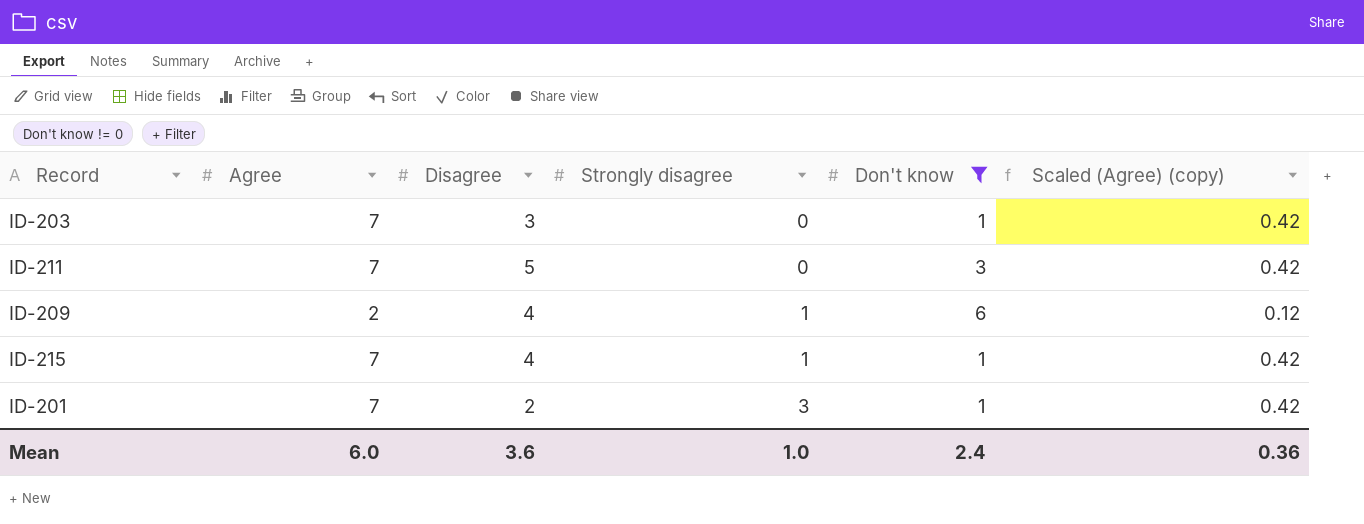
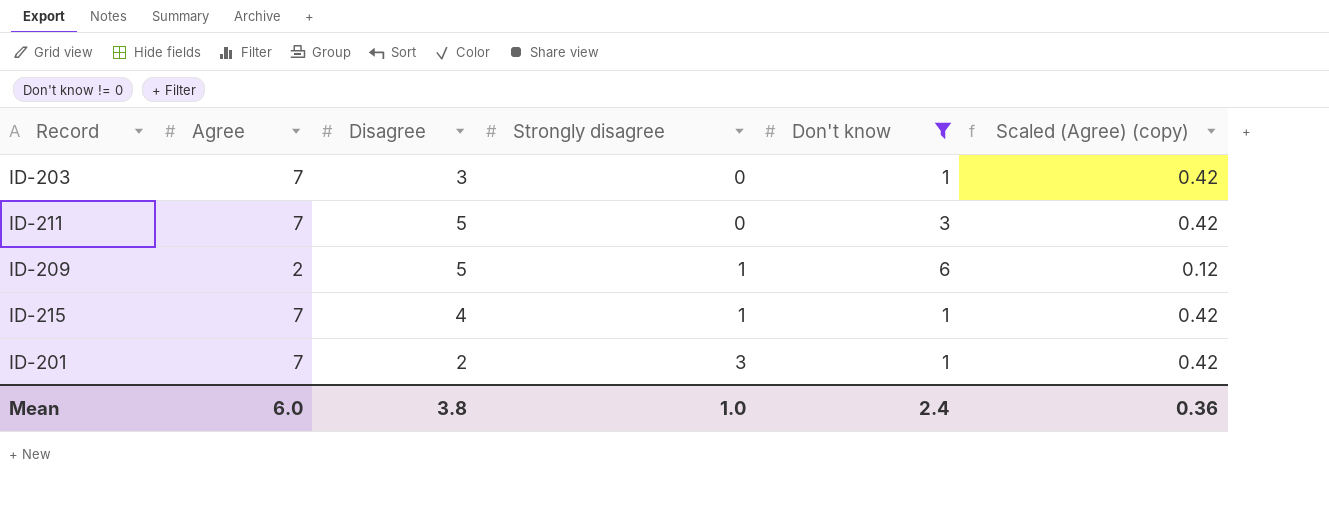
ID-209 | Disagree: 4 -> 5
Mean | Disagree: 3.6 -> 3.8

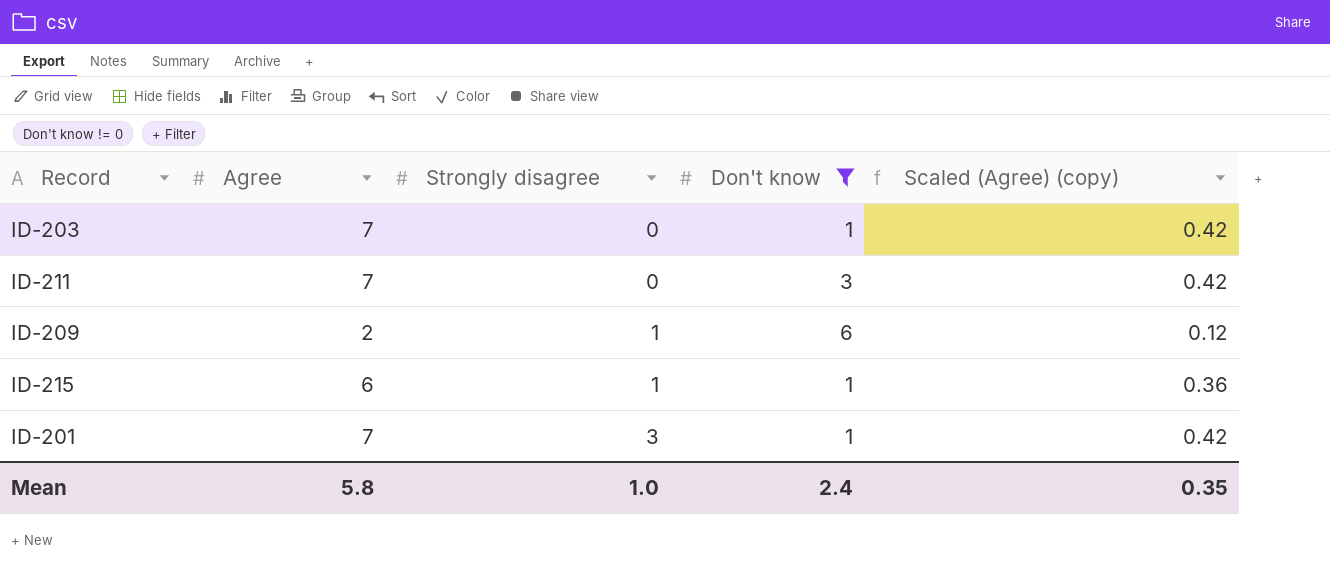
column Disagree | position: 3 -> none
ID-215 | Agree: 7 -> 6
ID-215 | Scaled (Agree) (copy): 0.42 -> 0.36
Mean | Agree: 6.0 -> 5.8
Mean | Scaled (Agree) (copy): 0.36 -> 0.35

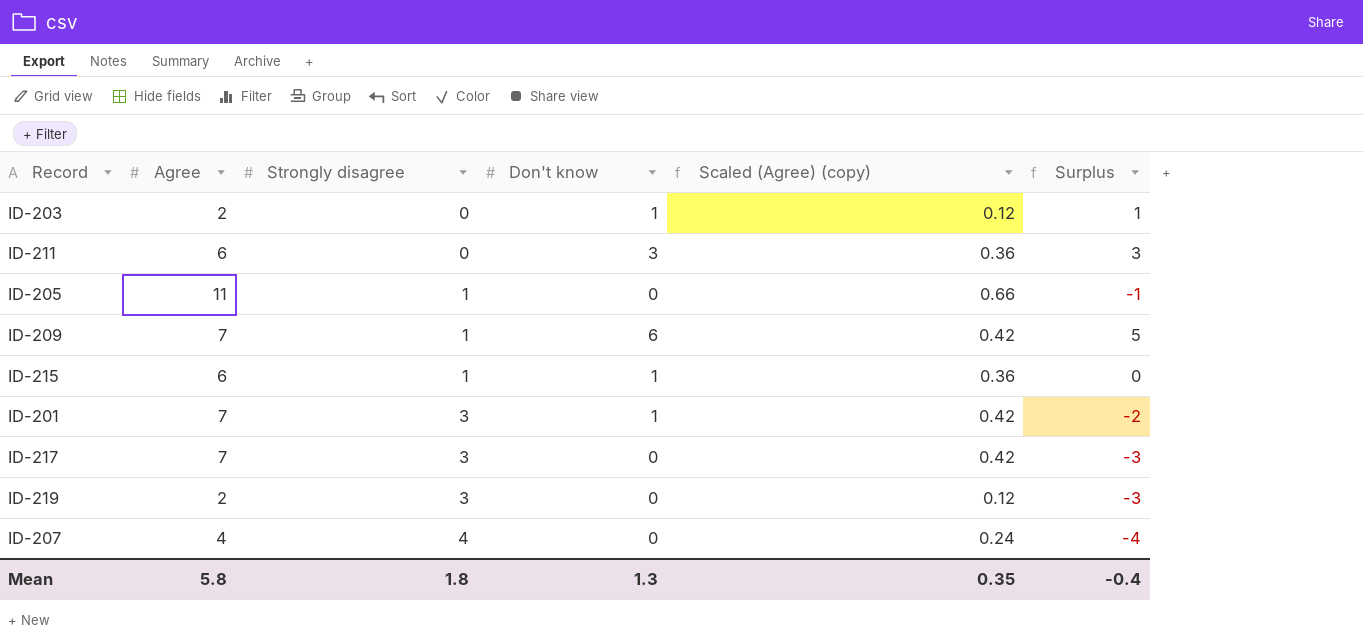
filter: Don't know != 0 -> none
column Surplus | formula: none -> [Don't know] - [Strongly disagree]
ID-203 | Agree: 7 -> 2
ID-203 | Scaled (Agree) (copy): 0.42 -> 0.12
ID-211 | Agree: 7 -> 6
ID-211 | Scaled (Agree) (copy): 0.42 -> 0.36
ID-209 | Agree: 2 -> 7
ID-209 | Scaled (Agree) (copy): 0.12 -> 0.42
Mean | Strongly disagree: 1.0 -> 1.8
Mean | Don't know: 2.4 -> 1.3

